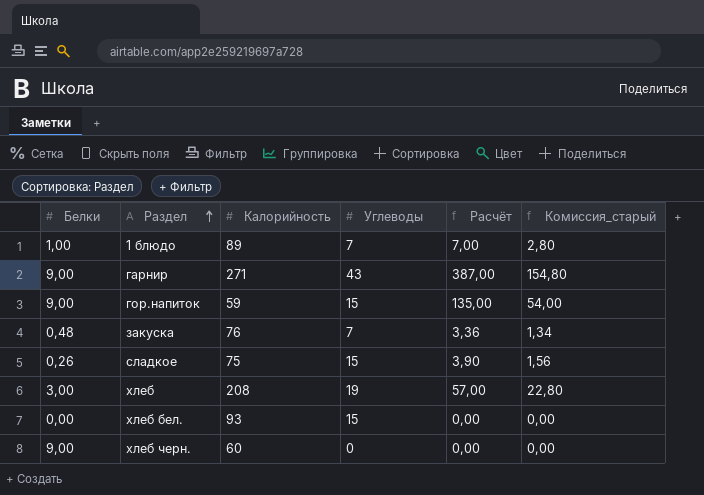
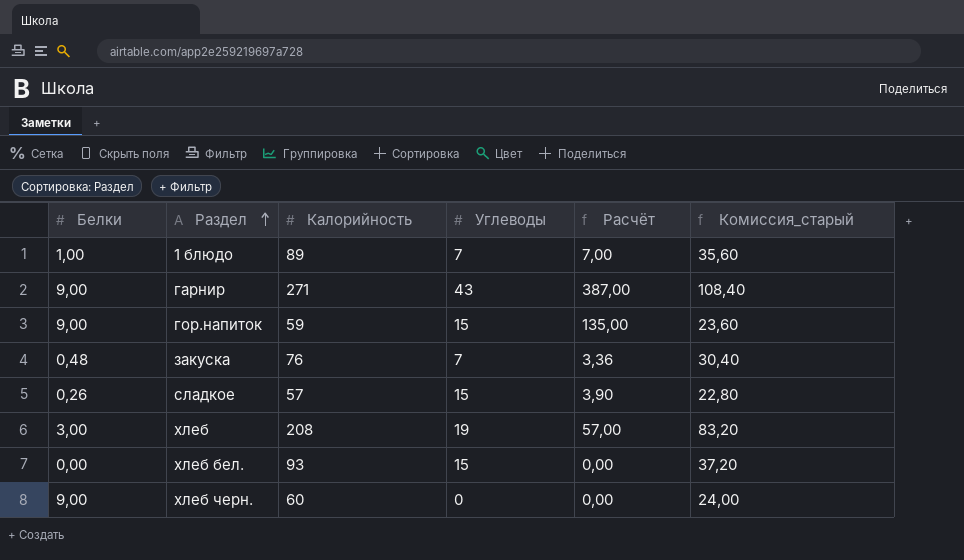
column Комиссия_старый | formula: [Расчёт] * 0,4 -> [Калорийность] * 0,4
сладкое | Калорийность: 75 -> 57

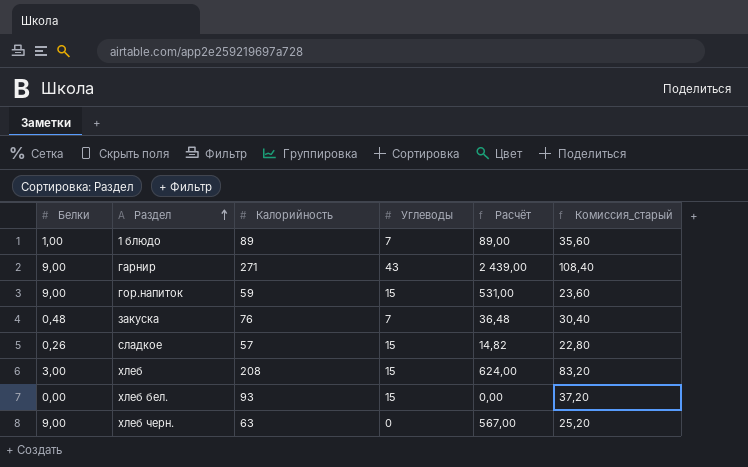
column Расчёт | formula: [Белки] * [Углеводы] -> [Белки] * [Калорийность]
хлеб | Углеводы: 19 -> 15
хлеб черн. | Калорийность: 60 -> 63
хлеб черн. | Комиссия_старый: 24,00 -> 25,20

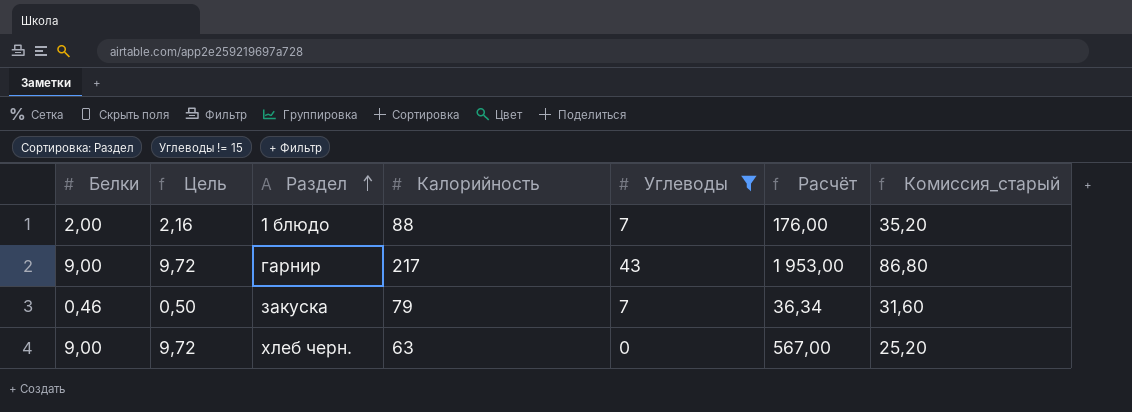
filter: none -> Углеводы != 15
column Цель | formula: none -> [Белки] * 1,08
1 блюдо | Белки: 1,00 -> 2,00
1 блюдо | Калорийность: 89 -> 88
1 блюдо | Расчёт: 89,00 -> 176,00
1 блюдо | Комиссия_старый: 35,60 -> 35,20
гарнир | Калорийность: 271 -> 217
гарнир | Расчёт: 2 439,00 -> 1 953,00
гарнир | Комиссия_старый: 108,40 -> 86,80
закуска | Белки: 0,48 -> 0,46
закуска | Калорийность: 76 -> 79
закуска | Расчёт: 36,48 -> 36,34
закуска | Комиссия_старый: 30,40 -> 31,60

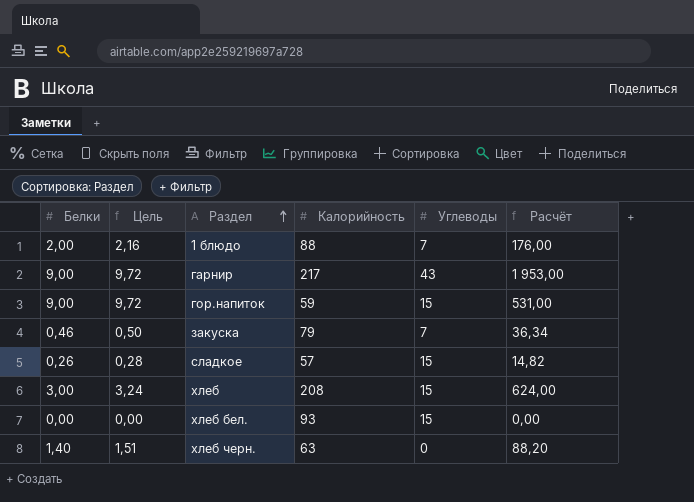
filter: Углеводы != 15 -> none
column Комиссия_старый | formula: [Калорийность] * 0,4 -> none
хлеб черн. | Белки: 9,00 -> 1,40
хлеб черн. | Цель: 9,72 -> 1,51
хлеб черн. | Расчёт: 567,00 -> 88,20

